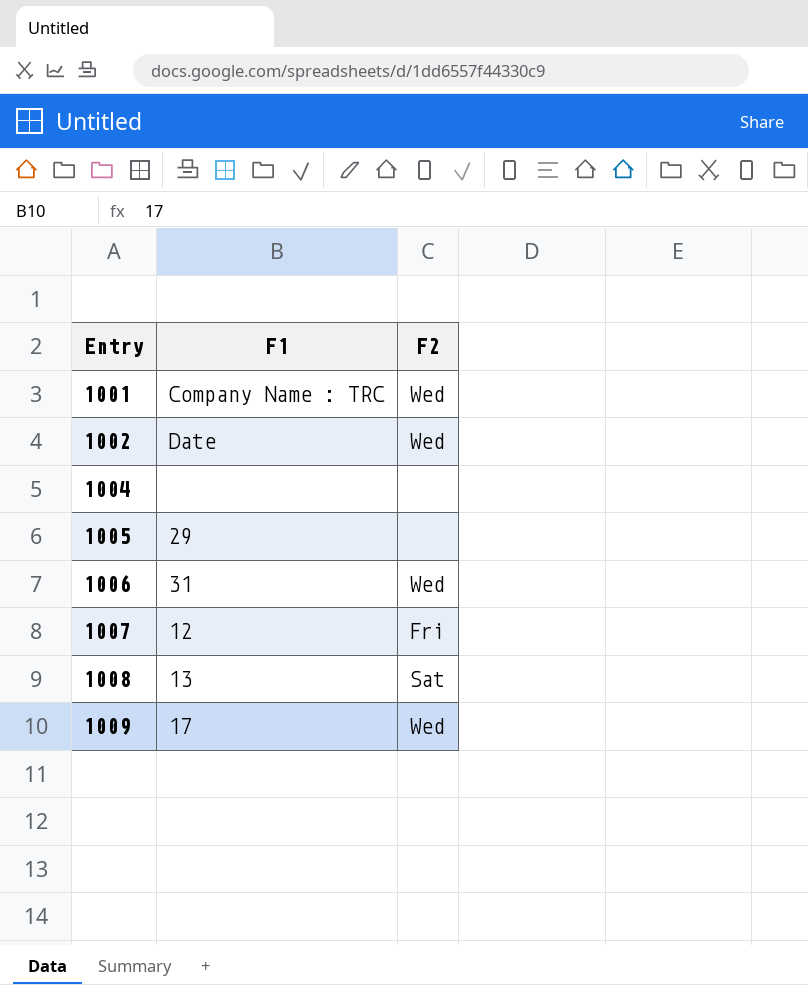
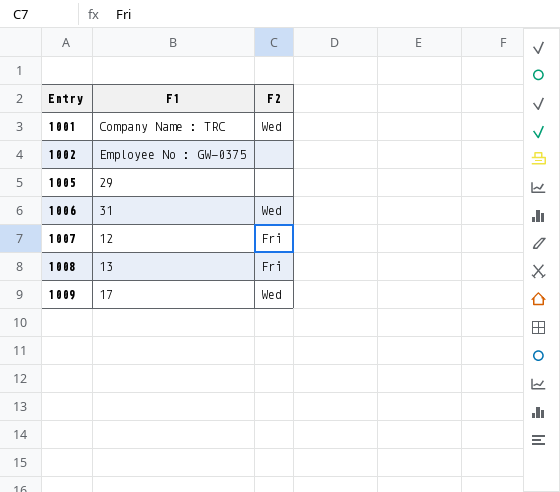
row 1004: none | none -> none
1002 | F1: Date -> Employee No : GW-0375
1002 | F2: Wed -> none
1008 | F2: Sat -> Fri

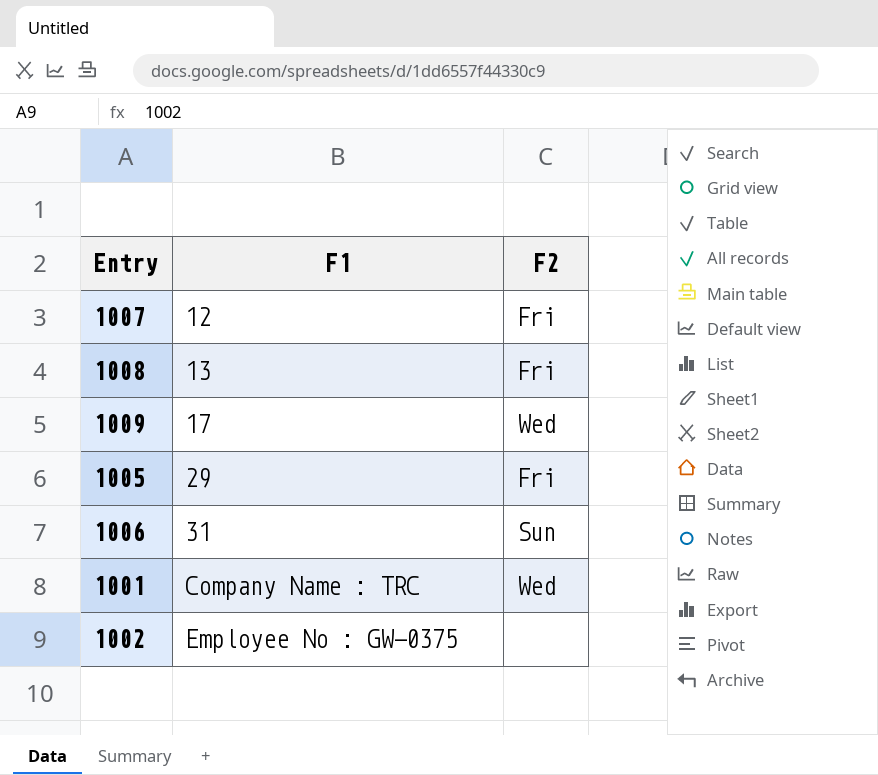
row order: Entry ascending -> F1 ascending
1005 | F2: none -> Fri
1006 | F2: Wed -> Sun

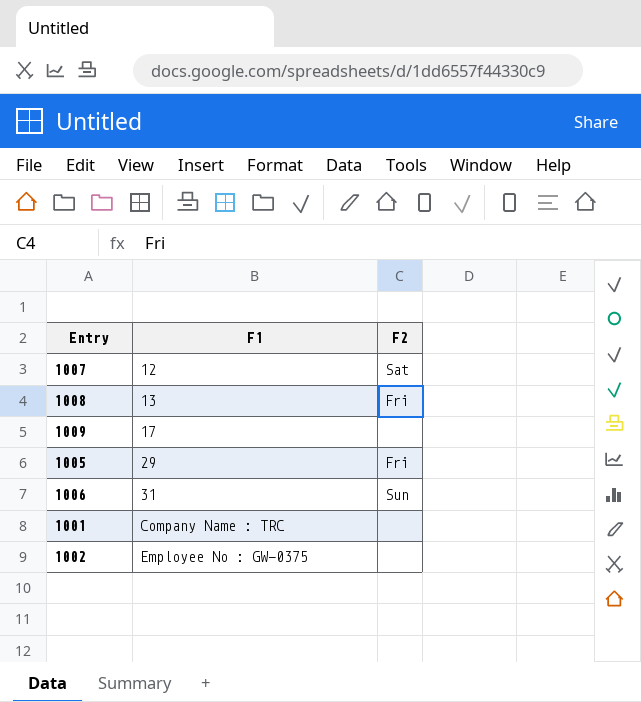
1007 | F2: Fri -> Sat
1009 | F2: Wed -> none
1001 | F2: Wed -> none

